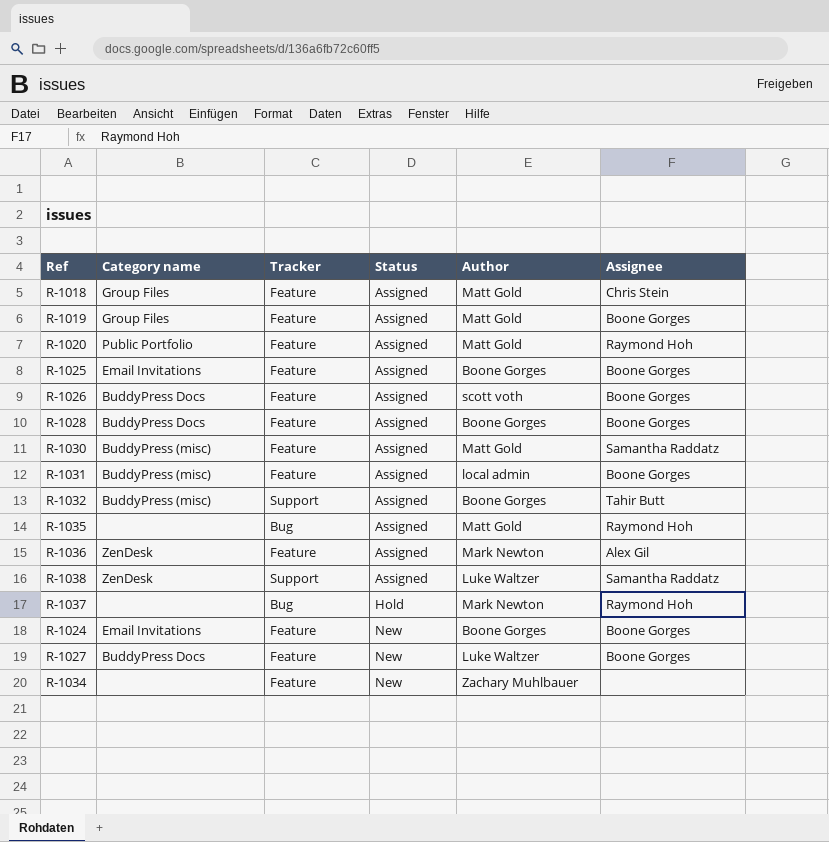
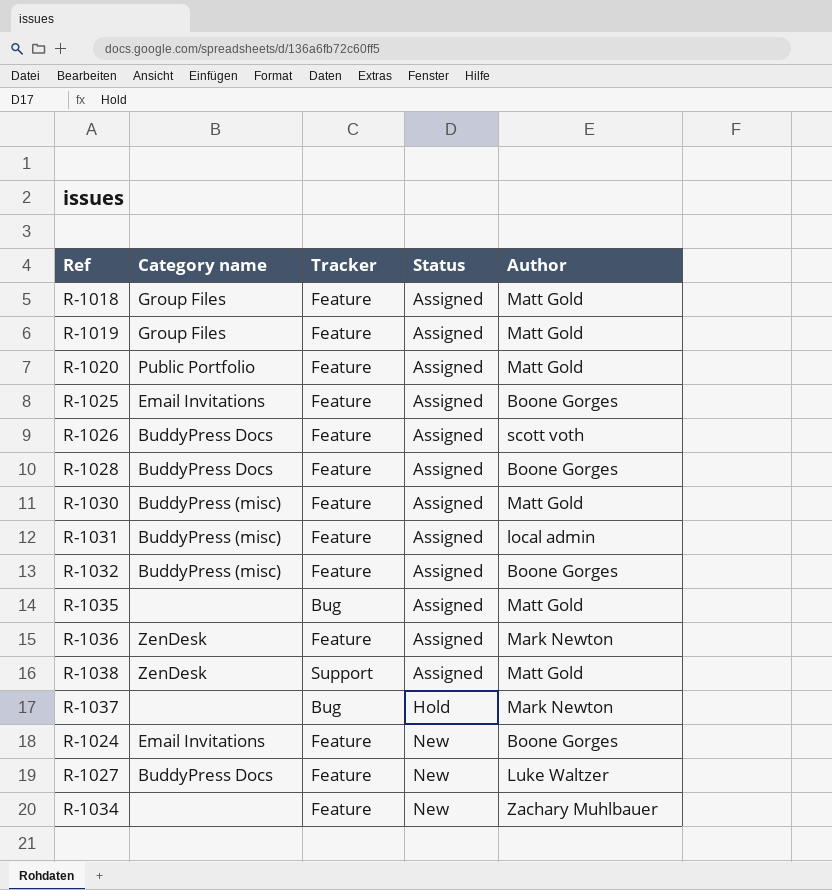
column Assignee | position: 6 -> none
R-1032 | Tracker: Support -> Feature
R-1038 | Author: Luke Waltzer -> Matt Gold

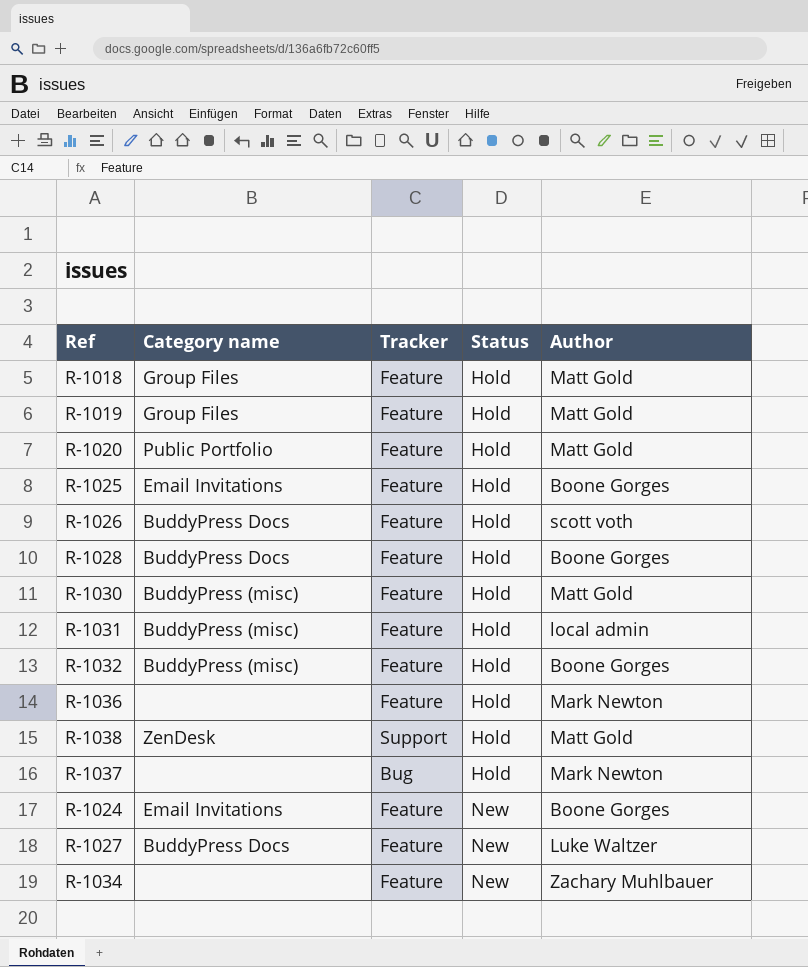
row R-1035: none | Bug | Assigned | Matt Gold -> none
R-1018 | Status: Assigned -> Hold
R-1019 | Status: Assigned -> Hold
R-1020 | Status: Assigned -> Hold
R-1025 | Status: Assigned -> Hold
R-1026 | Status: Assigned -> Hold
R-1028 | Status: Assigned -> Hold
R-1030 | Status: Assigned -> Hold
R-1031 | Status: Assigned -> Hold
R-1032 | Status: Assigned -> Hold
R-1036 | Category name: ZenDesk -> none
R-1036 | Status: Assigned -> Hold
R-1038 | Status: Assigned -> Hold

